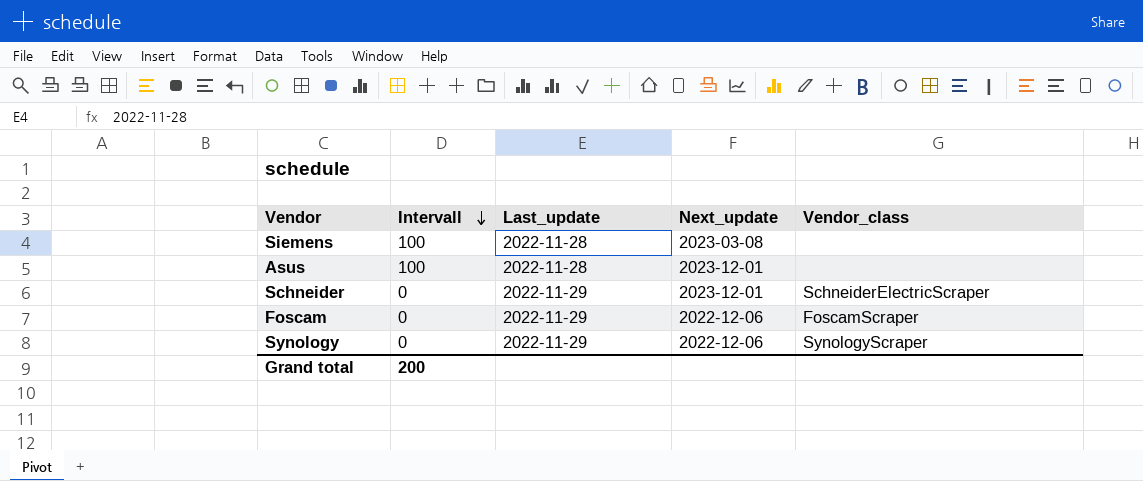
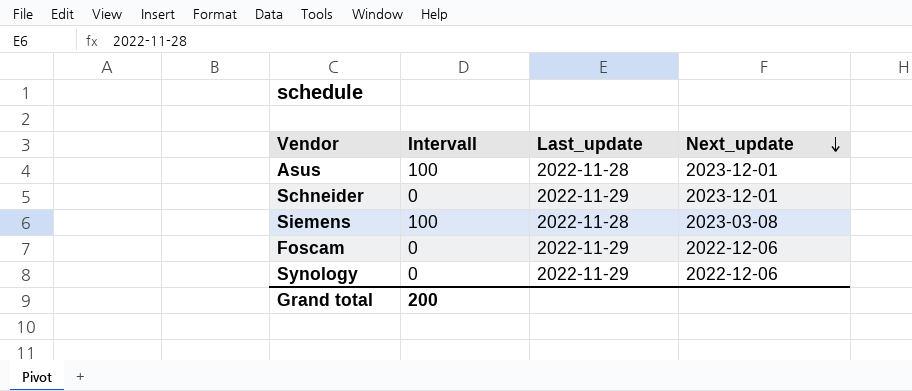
row order: Intervall descending -> Next_update descending
column Vendor_class | position: 5 -> none

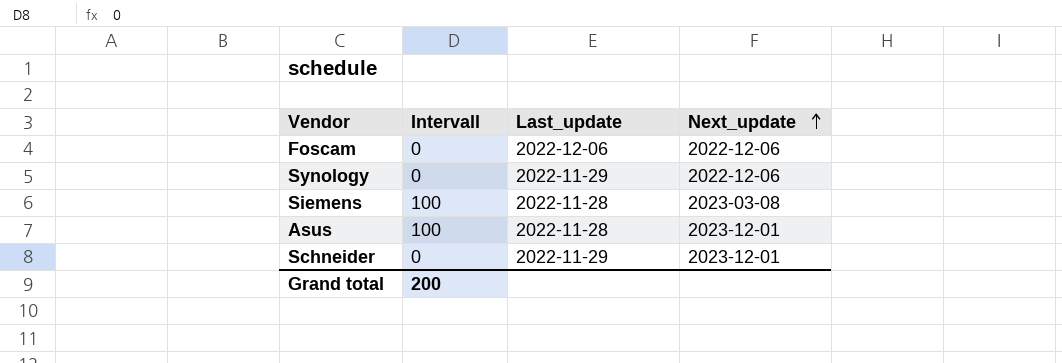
row order: Next_update descending -> Next_update ascending
Foscam | Last_update: 2022-11-29 -> 2022-12-06

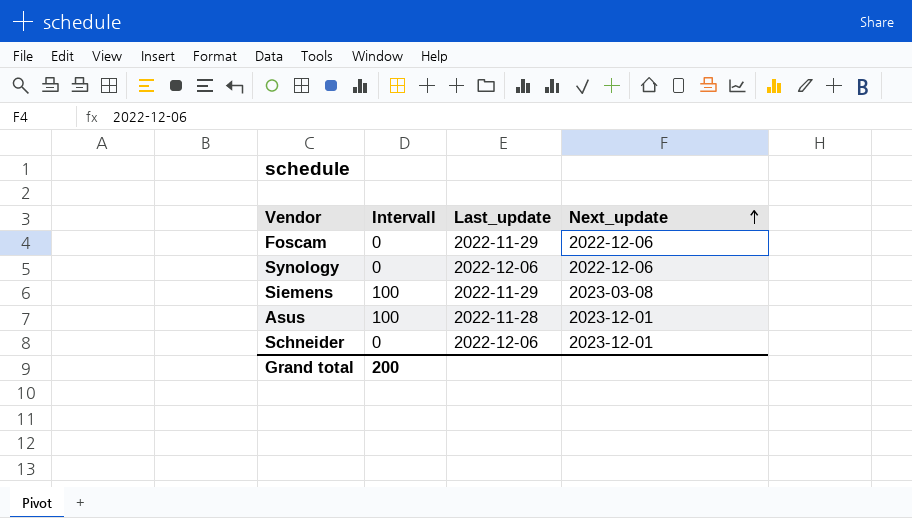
Foscam | Last_update: 2022-12-06 -> 2022-11-29
Synology | Last_update: 2022-11-29 -> 2022-12-06
Siemens | Last_update: 2022-11-28 -> 2022-11-29
Schneider | Last_update: 2022-11-29 -> 2022-12-06

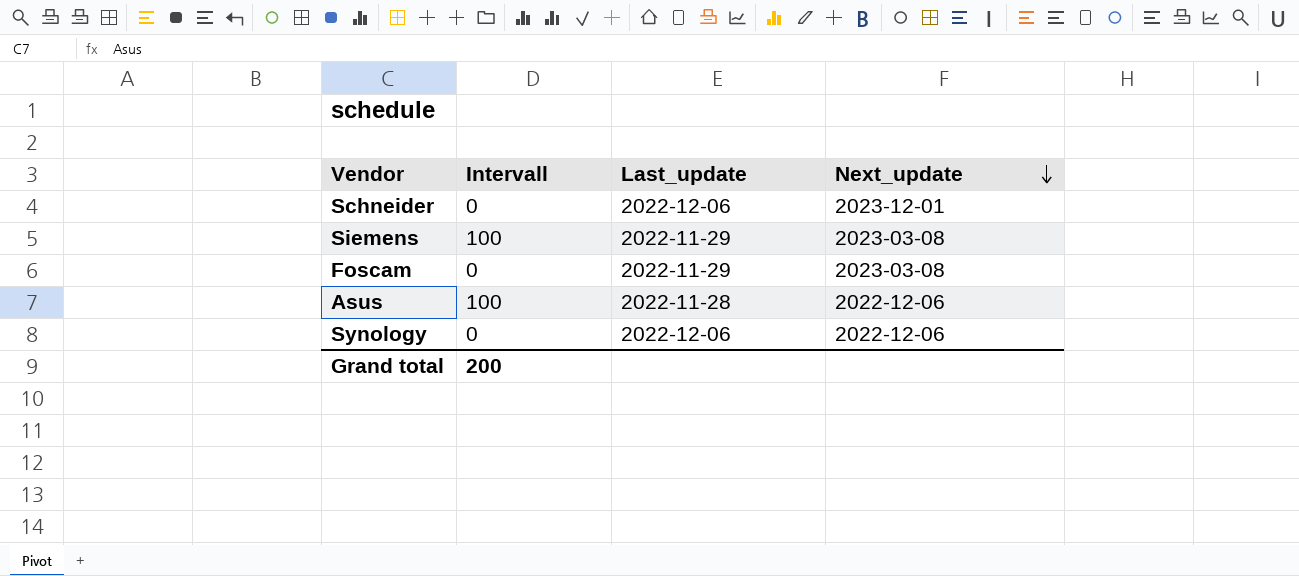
row order: Next_update ascending -> Next_update descending
Foscam | Next_update: 2022-12-06 -> 2023-03-08
Asus | Next_update: 2023-12-01 -> 2022-12-06

